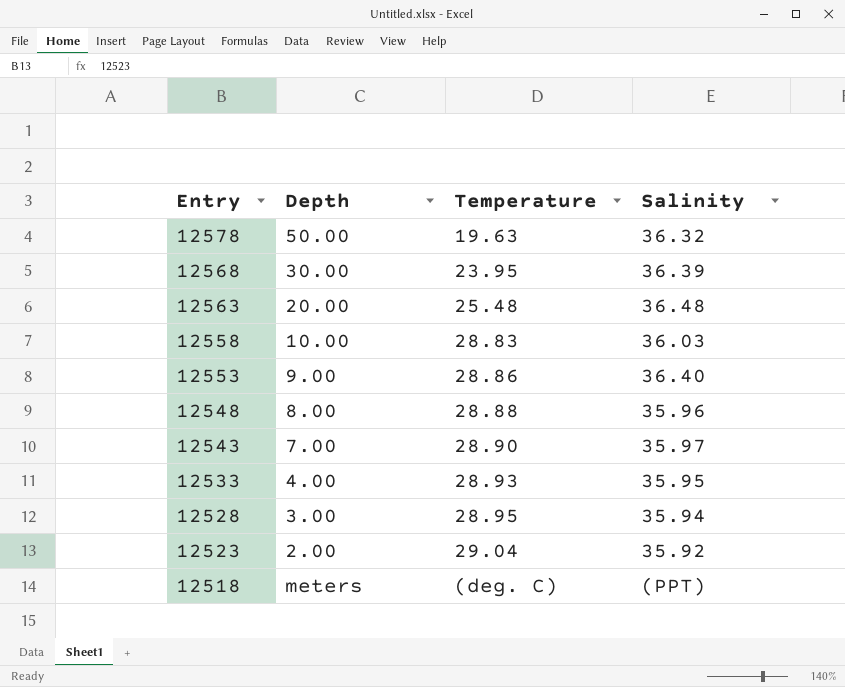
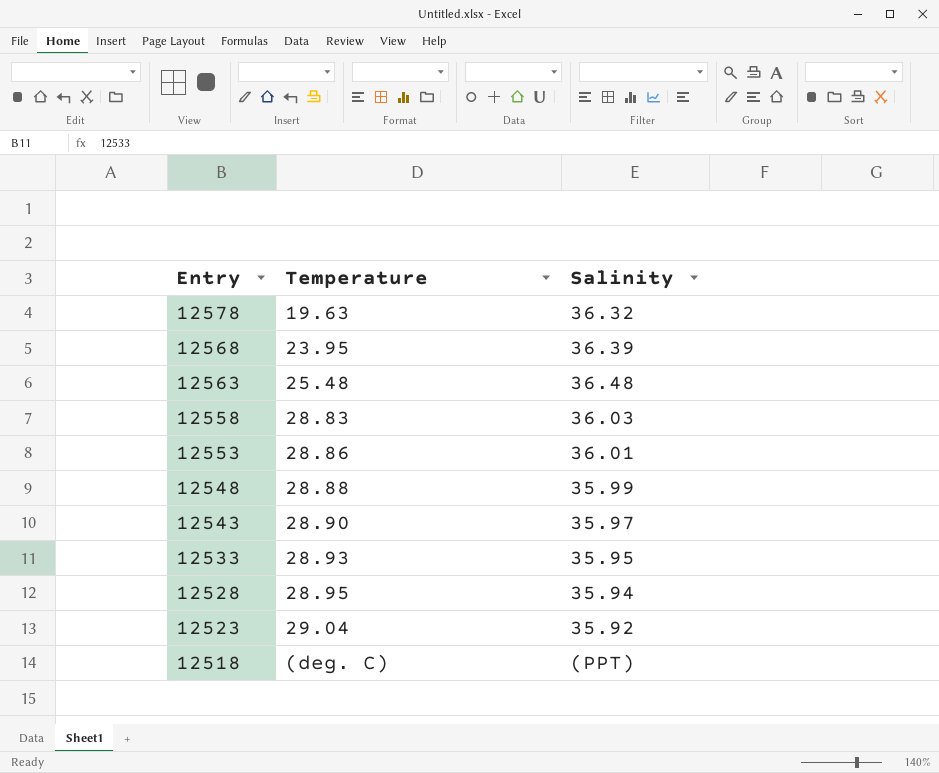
column Depth | position: 2 -> none
12553 | Salinity: 36.40 -> 36.01
12548 | Salinity: 35.96 -> 35.99

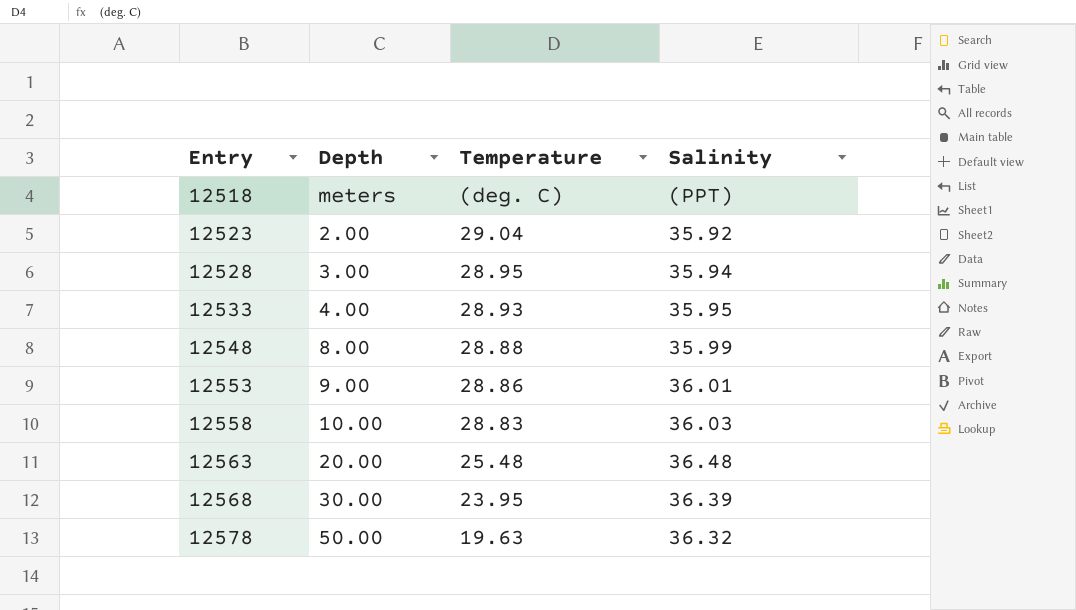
row order: Entry descending -> Entry ascending
column Depth | position: none -> 2
row 12543: 28.90 | 35.97 -> none

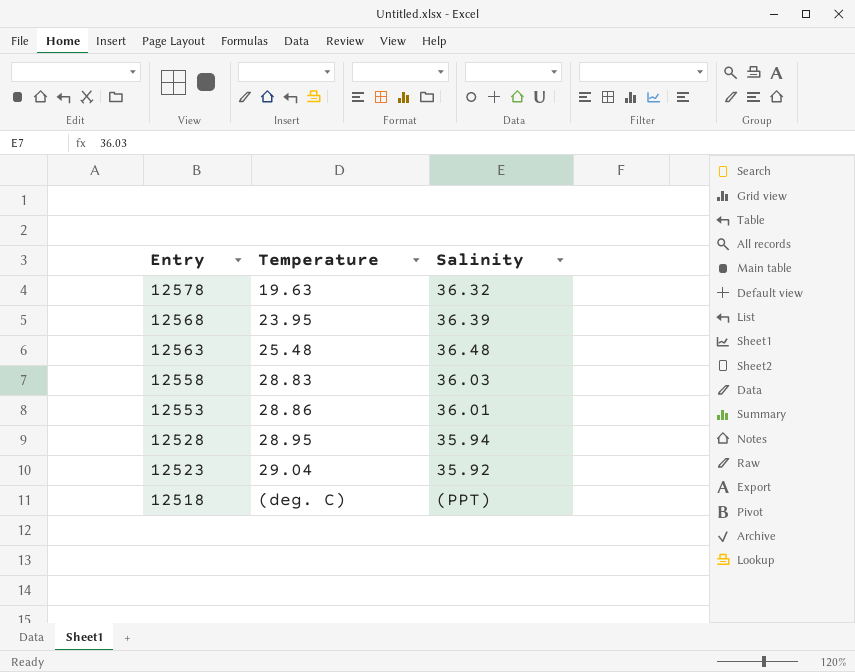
row order: Entry ascending -> Entry descending
column Depth | position: 2 -> none
row 12533: 4.00 | 28.93 | 35.95 -> none
row 12548: 8.00 | 28.88 | 35.99 -> none

